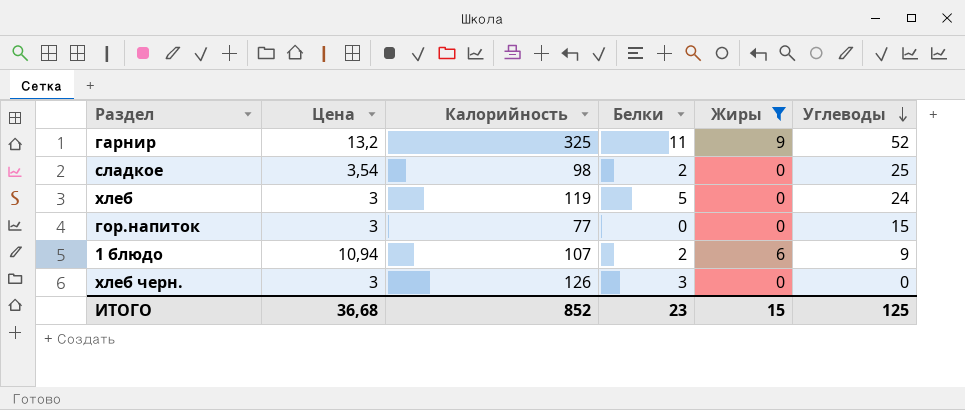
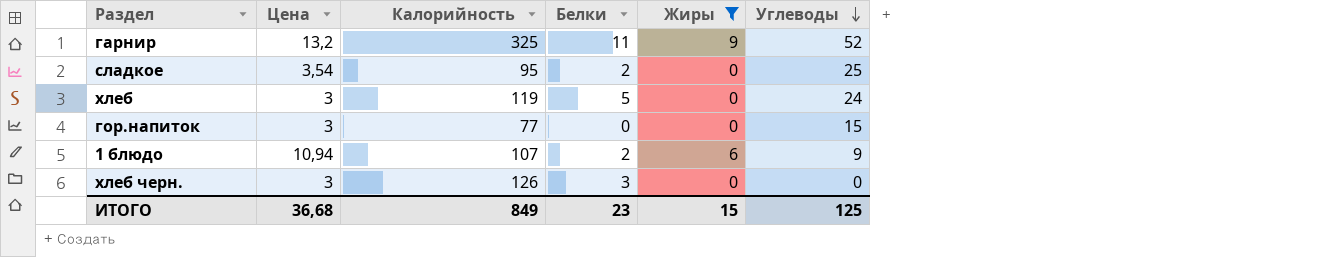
сладкое | Калорийность: 98 -> 95
ИТОГО | Калорийность: 852 -> 849

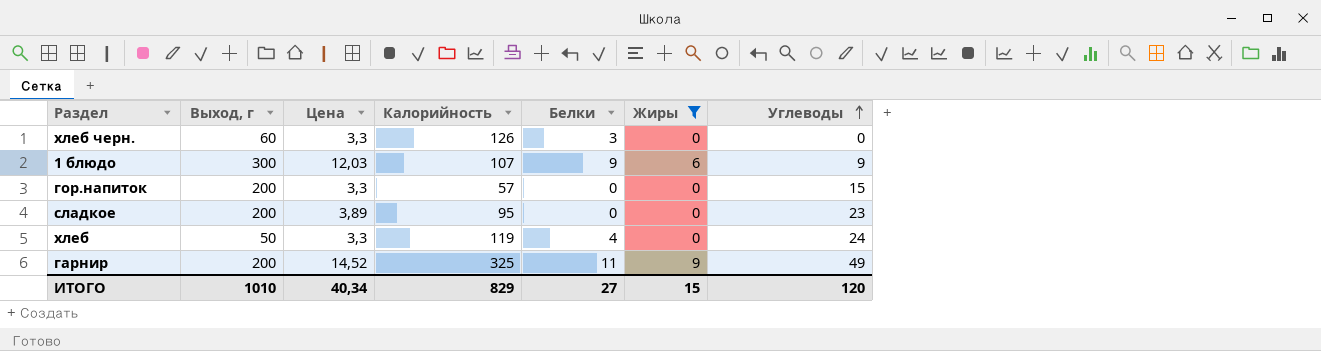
row order: Углеводы descending -> Углеводы ascending
column Выход, г | position: none -> 2
хлеб черн. | Цена: 3 -> 3,3
1 блюдо | Цена: 10,94 -> 12,03
1 блюдо | Белки: 2 -> 9
гор.напиток | Цена: 3 -> 3,3
гор.напиток | Калорийность: 77 -> 57
сладкое | Цена: 3,54 -> 3,89
сладкое | Белки: 2 -> 0
сладкое | Углеводы: 25 -> 23
хлеб | Цена: 3 -> 3,3
хлеб | Белки: 5 -> 4
гарнир | Цена: 13,2 -> 14,52
гарнир | Углеводы: 52 -> 49
ИТОГО | Цена: 36,68 -> 40,34
ИТОГО | Калорийность: 849 -> 829
ИТОГО | Белки: 23 -> 27
ИТОГО | Углеводы: 125 -> 120

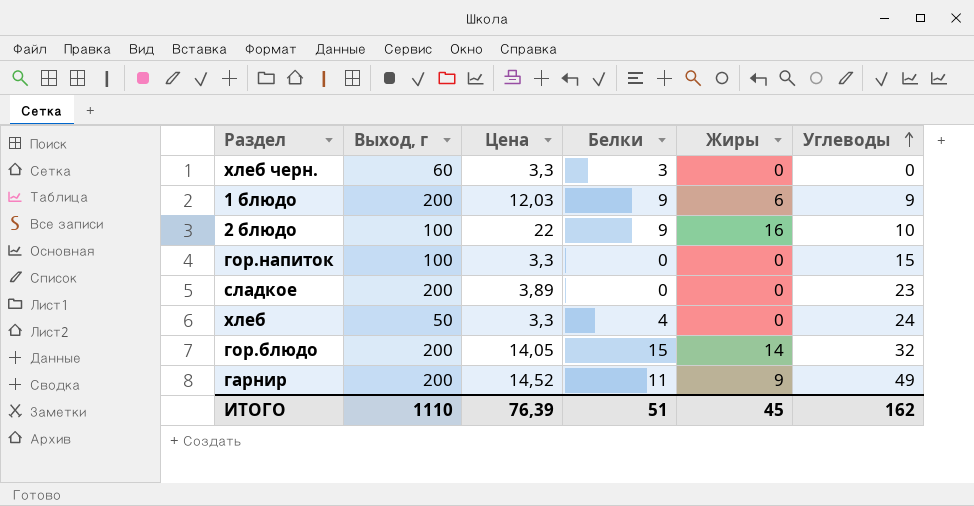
filter: Жиры <= 9 -> none
column Калорийность | position: 4 -> none
1 блюдо | Выход, г: 300 -> 200
гор.напиток | Выход, г: 200 -> 100
ИТОГО | Выход, г: 1010 -> 1110
ИТОГО | Цена: 40,34 -> 76,39
ИТОГО | Белки: 27 -> 51
ИТОГО | Жиры: 15 -> 45
ИТОГО | Углеводы: 120 -> 162

